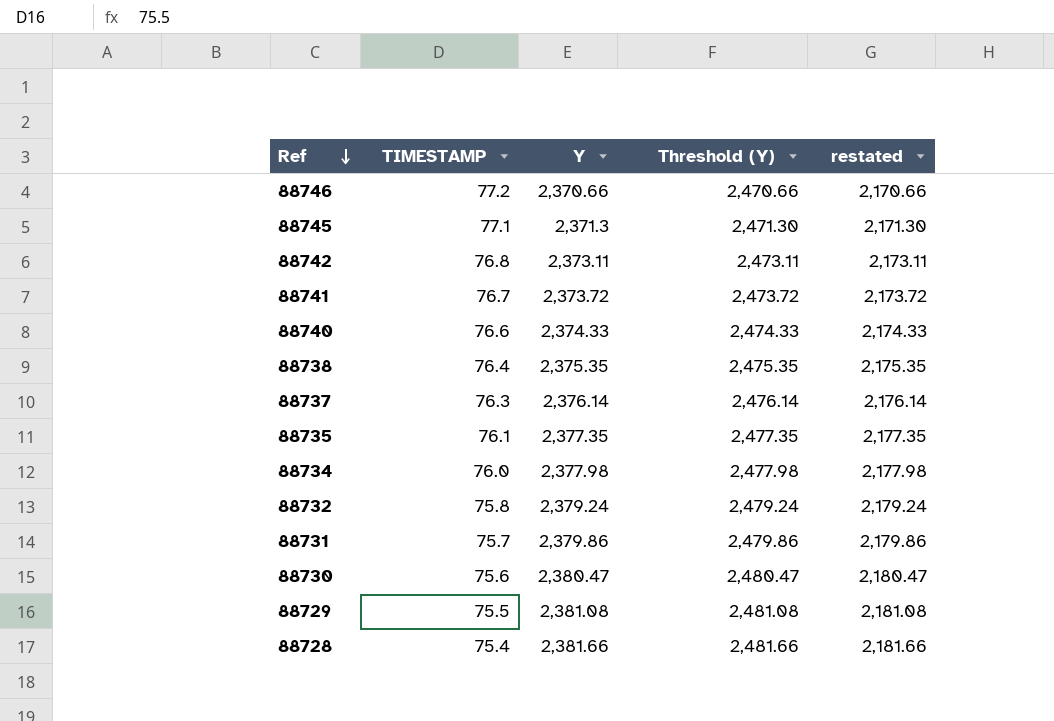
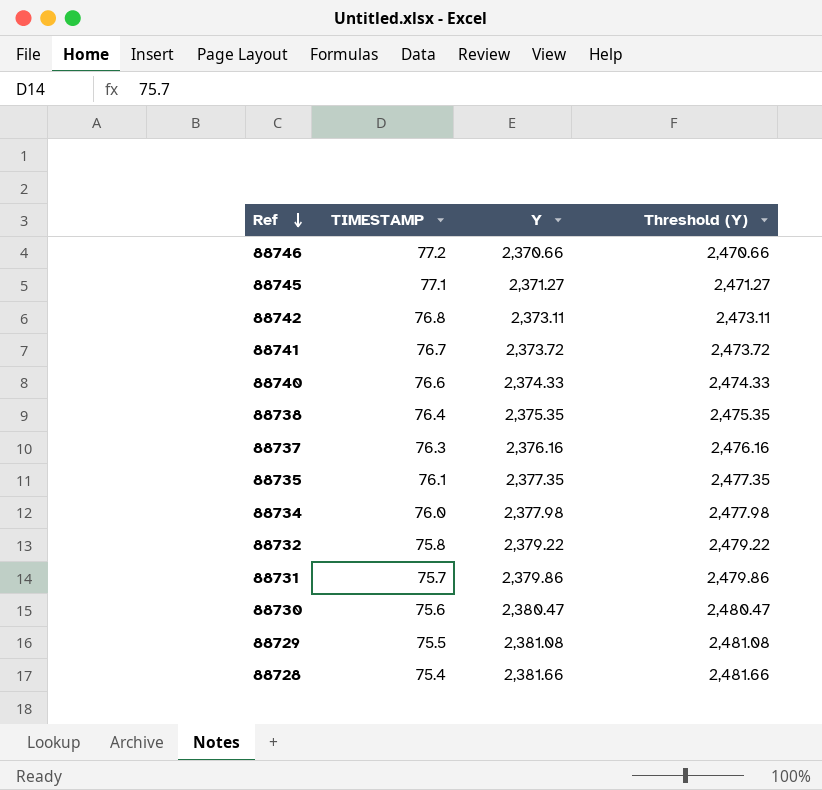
column restated | formula: [Y] - 200 -> none
88745 | Y: 2,371.3 -> 2,371.27
88745 | Threshold (Y): 2,471.30 -> 2,471.27
88737 | Y: 2,376.14 -> 2,376.16
88737 | Threshold (Y): 2,476.14 -> 2,476.16
88732 | Y: 2,379.24 -> 2,379.22
88732 | Threshold (Y): 2,479.24 -> 2,479.22

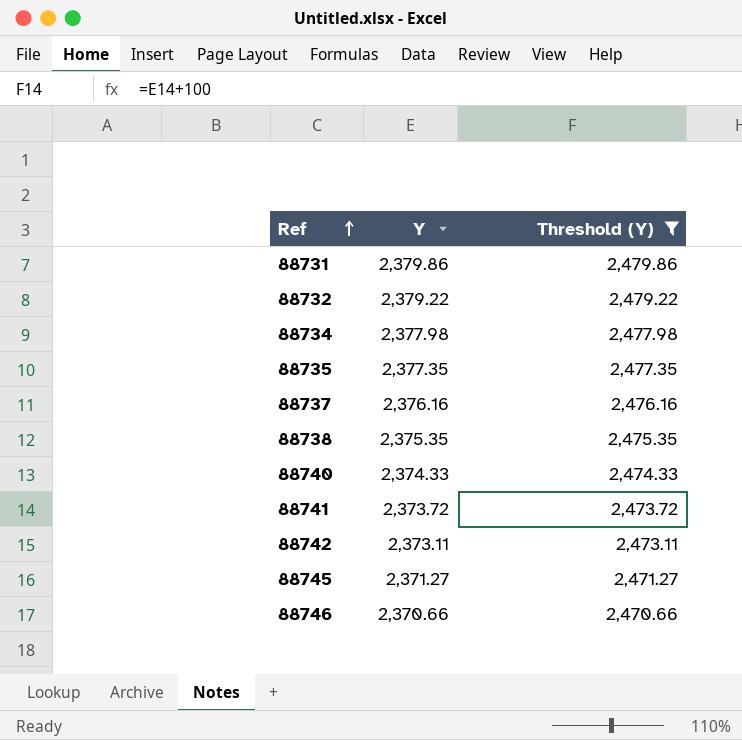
filter: none -> Threshold (Y) <= 2,479.86
row order: Ref descending -> Ref ascending
column TIMESTAMP | position: 2 -> none

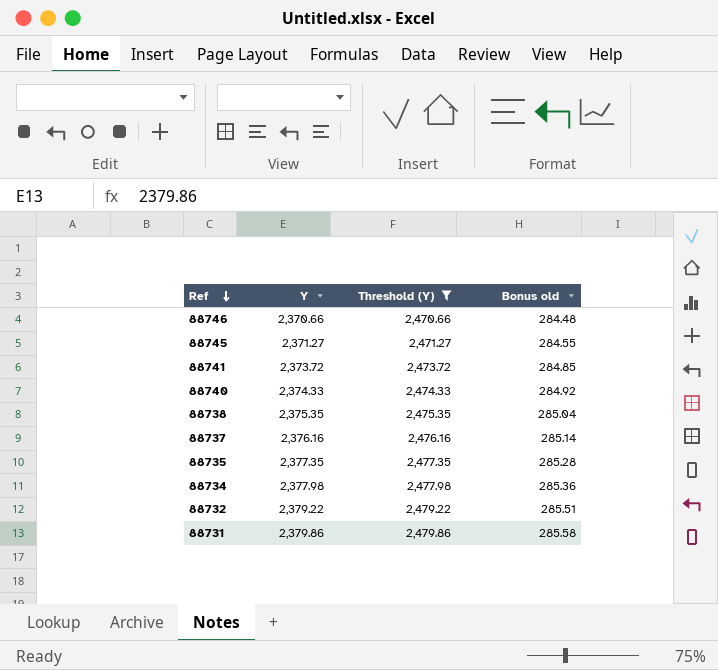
row order: Ref ascending -> Ref descending
column Bonus old | formula: none -> [Y] * 0.12
row 88742: 2,373.11 | 2,473.11 -> none

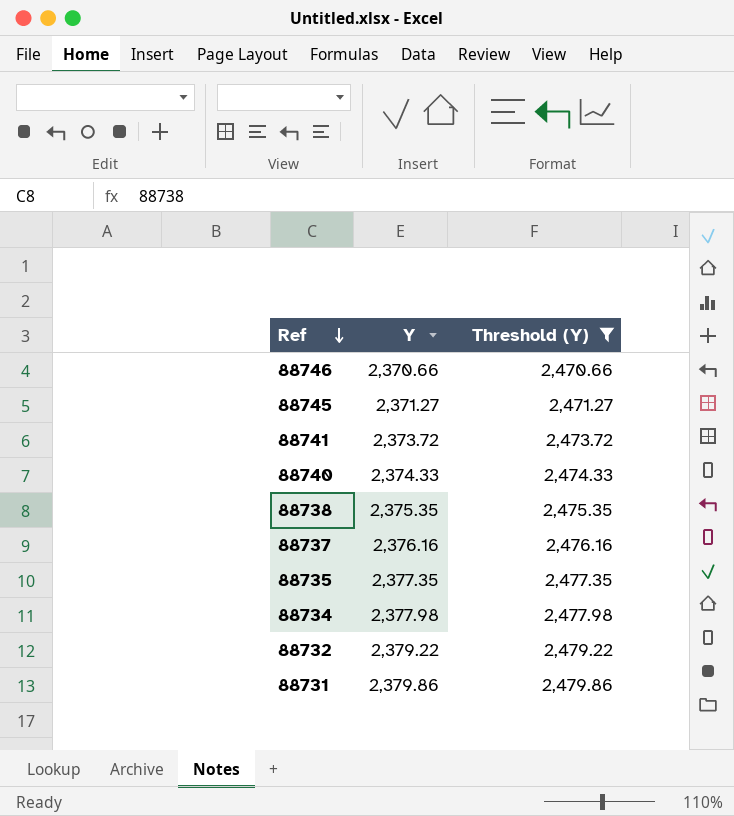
column Bonus old | formula: [Y] * 0.12 -> none

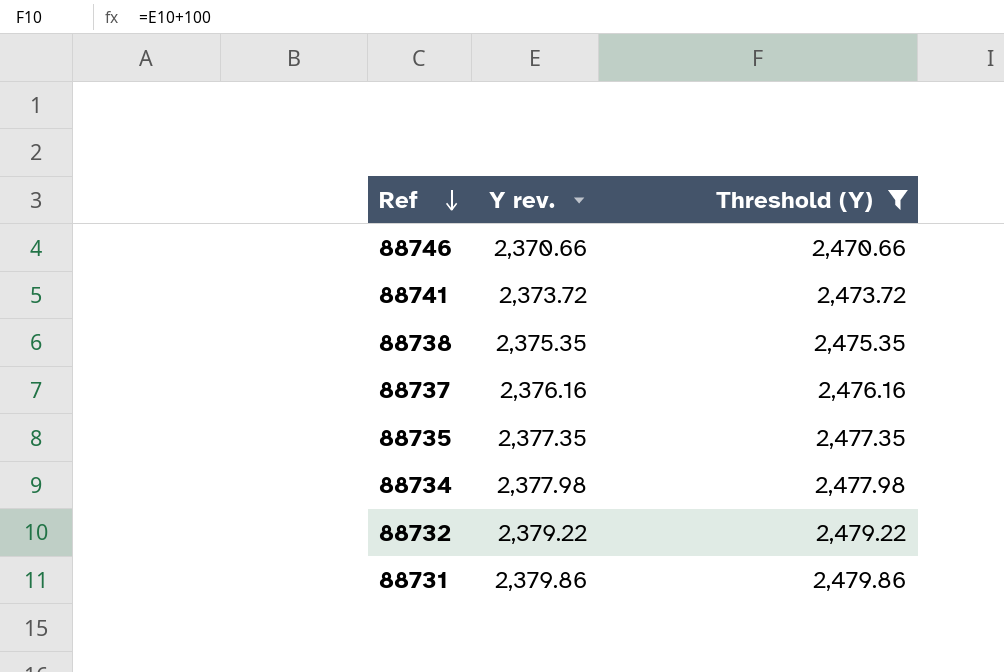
column name: Y -> Y rev.
row 88745: 2,371.27 | 2,471.27 -> none
row 88740: 2,374.33 | 2,474.33 -> none

